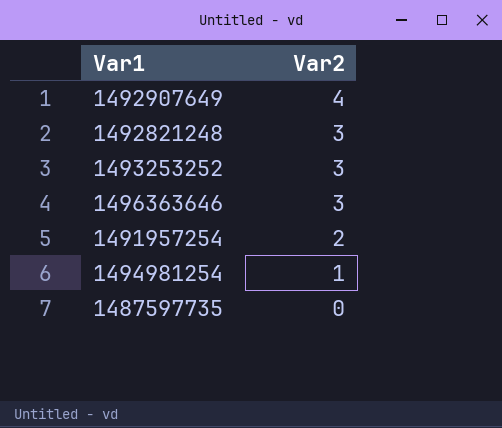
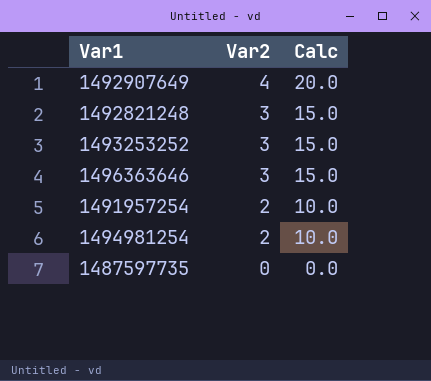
column Calc | formula: none -> [Var2] * 5
1494981254 | Var2: 1 -> 2

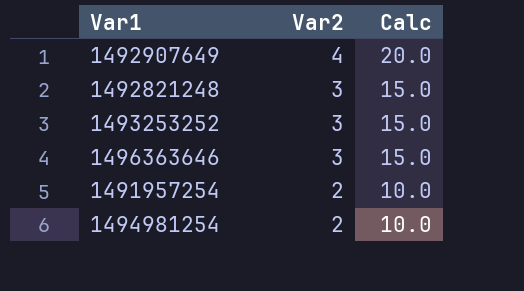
row 1487597735: 0 | 0.0 -> none

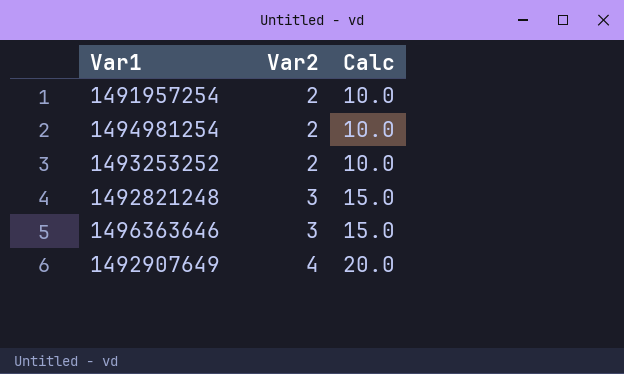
row order: Var2 descending -> Var2 ascending
1493253252 | Var2: 3 -> 2
1493253252 | Calc: 15.0 -> 10.0

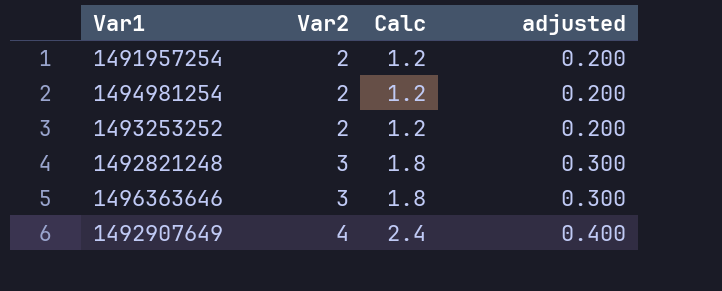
column Calc | formula: [Var2] * 5 -> [Var2] * 0.6
column adjusted | formula: none -> [Var2] * 0.1

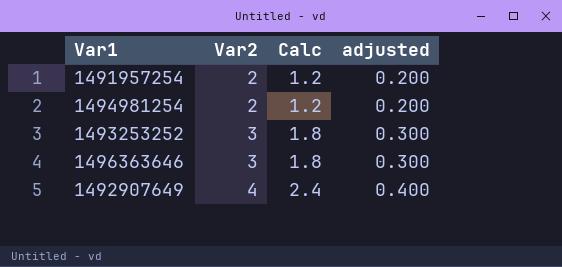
row 1492821248: 3 | 1.8 | 0.300 -> none
1493253252 | Var2: 2 -> 3
1493253252 | Calc: 1.2 -> 1.8
1493253252 | adjusted: 0.200 -> 0.300

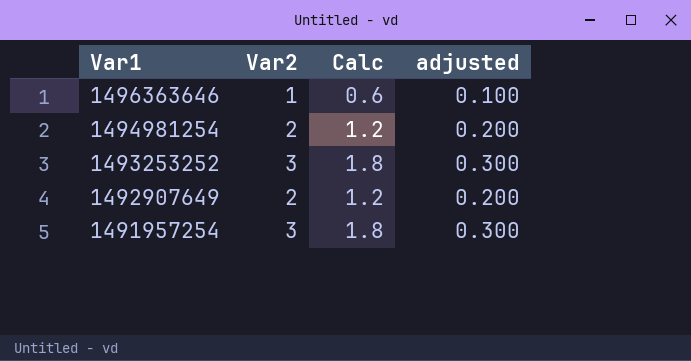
row order: Var2 ascending -> Var1 descending
1496363646 | Var2: 3 -> 1
1496363646 | Calc: 1.8 -> 0.6
1496363646 | adjusted: 0.300 -> 0.100
1492907649 | Var2: 4 -> 2
1492907649 | Calc: 2.4 -> 1.2
1492907649 | adjusted: 0.400 -> 0.200
1491957254 | Var2: 2 -> 3
1491957254 | Calc: 1.2 -> 1.8
1491957254 | adjusted: 0.200 -> 0.300

